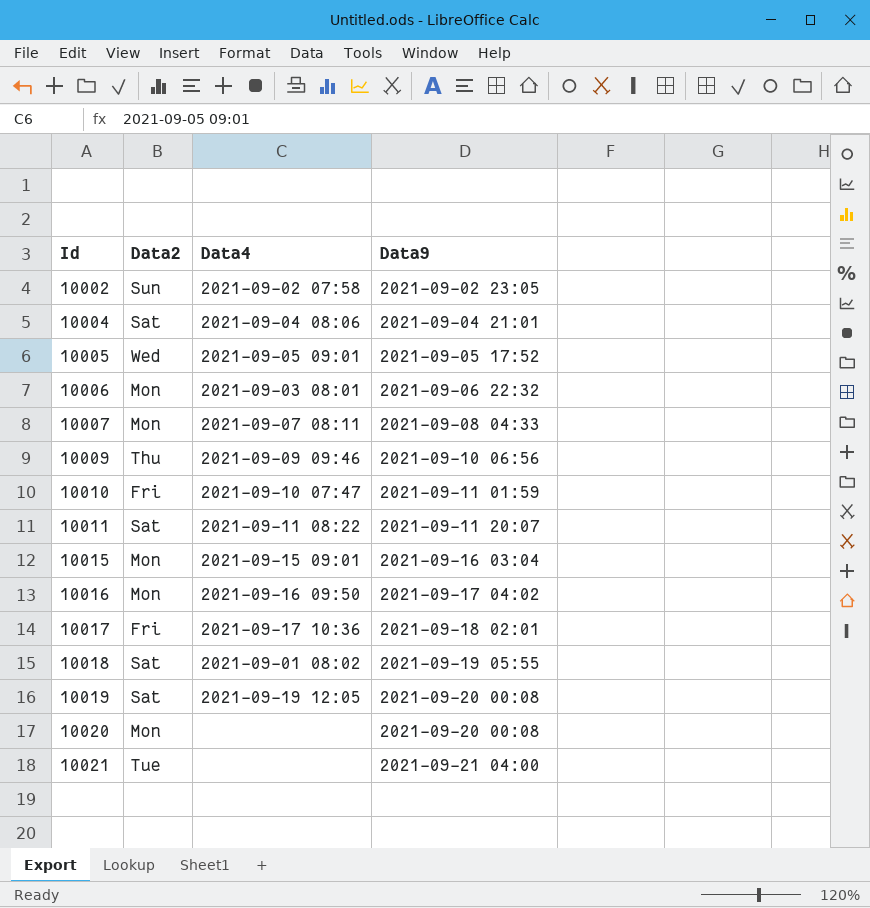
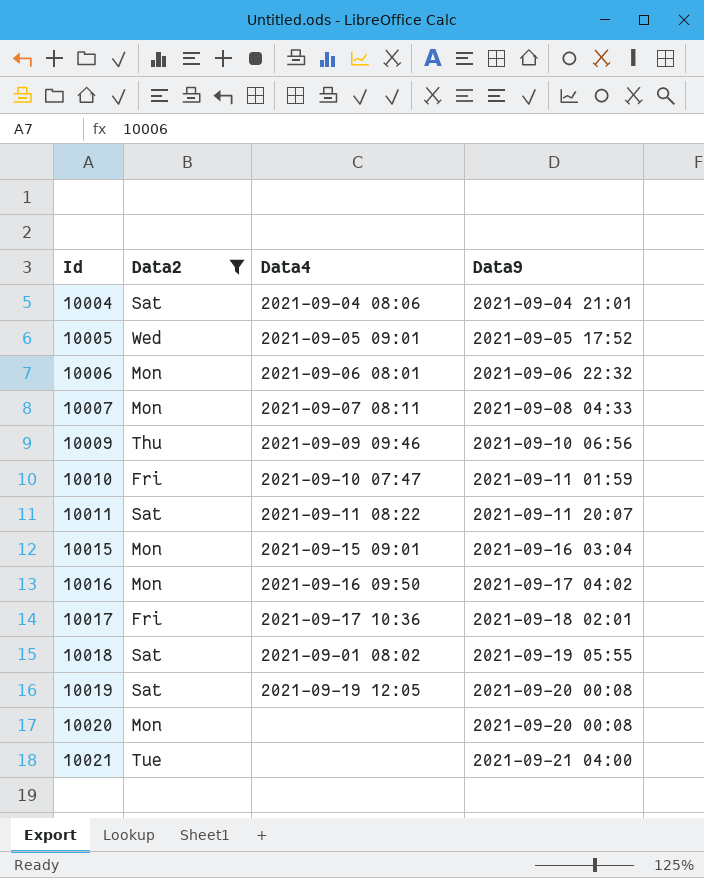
filter: none -> Data2 != Sun
10006 | Data4: 2021-09-03 08:01 -> 2021-09-06 08:01

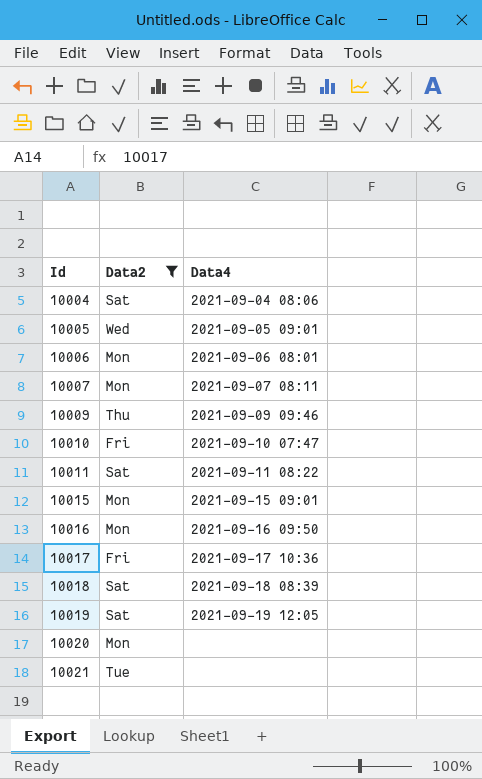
column Data9 | position: 4 -> none
10018 | Data4: 2021-09-01 08:02 -> 2021-09-18 08:39

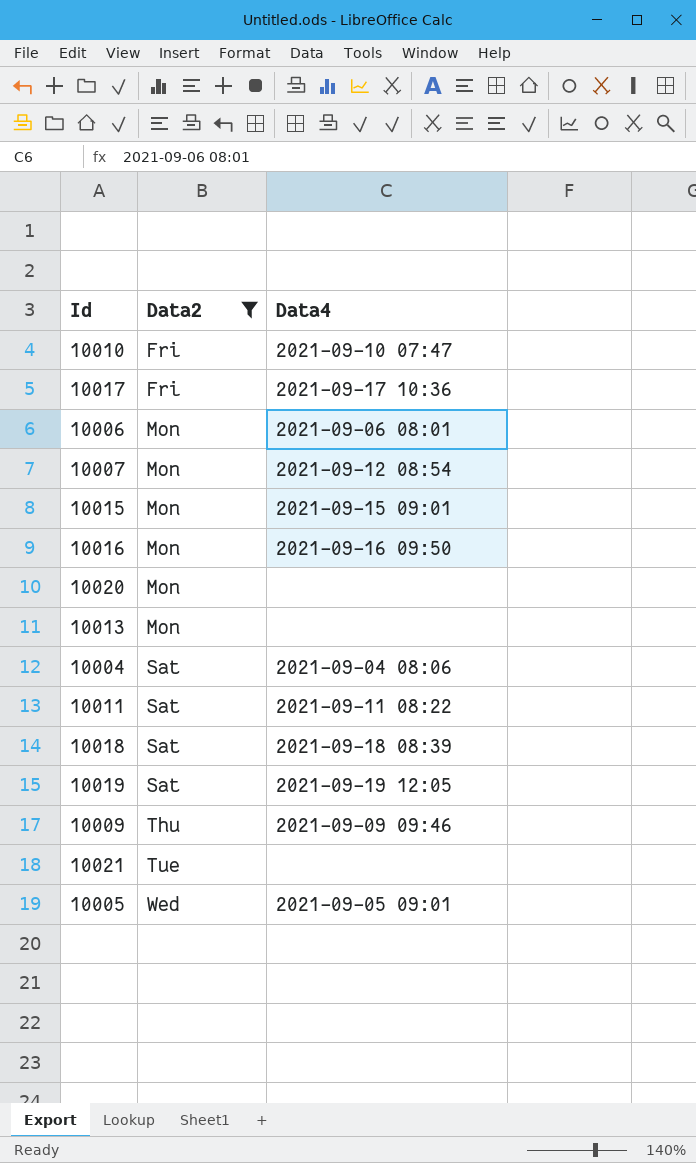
row order: Id ascending -> Data2 ascending
10007 | Data4: 2021-09-07 08:11 -> 2021-09-12 08:54
row 10013: none -> Mon | none

